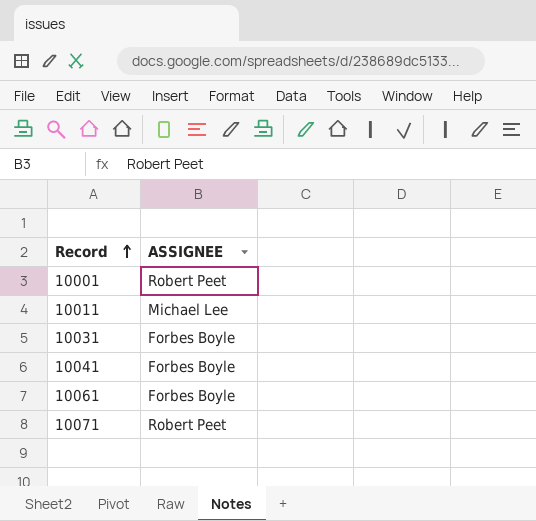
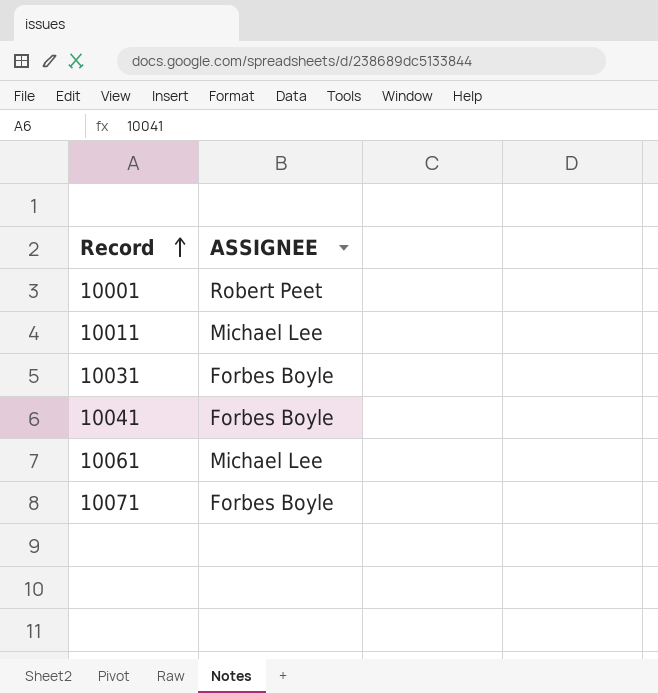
10061 | ASSIGNEE: Forbes Boyle -> Michael Lee
10071 | ASSIGNEE: Robert Peet -> Forbes Boyle

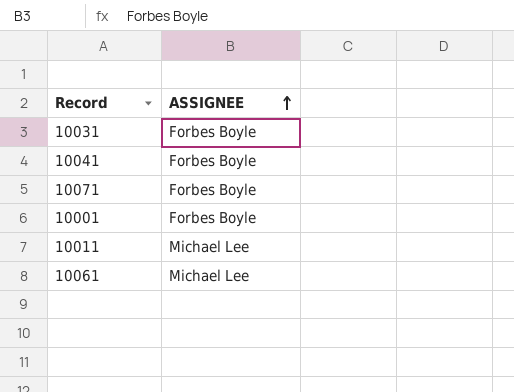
row order: Record ascending -> ASSIGNEE ascending
10001 | ASSIGNEE: Robert Peet -> Forbes Boyle

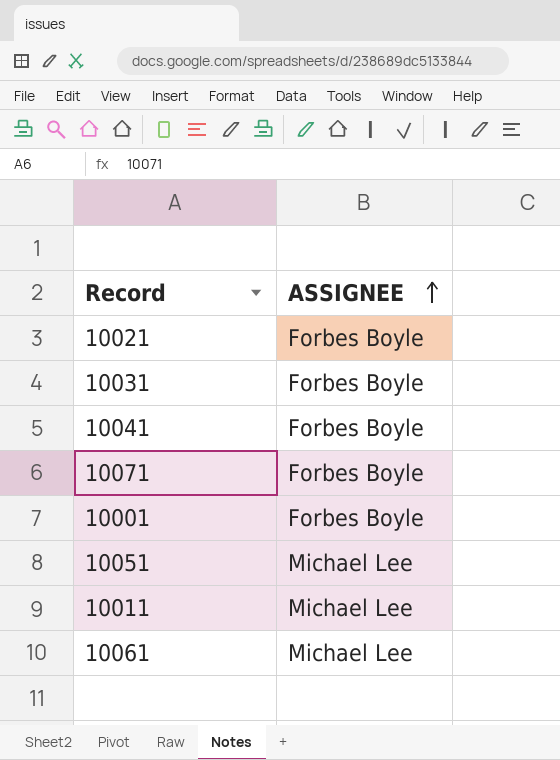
row 10021: none -> Forbes Boyle
row 10051: none -> Michael Lee

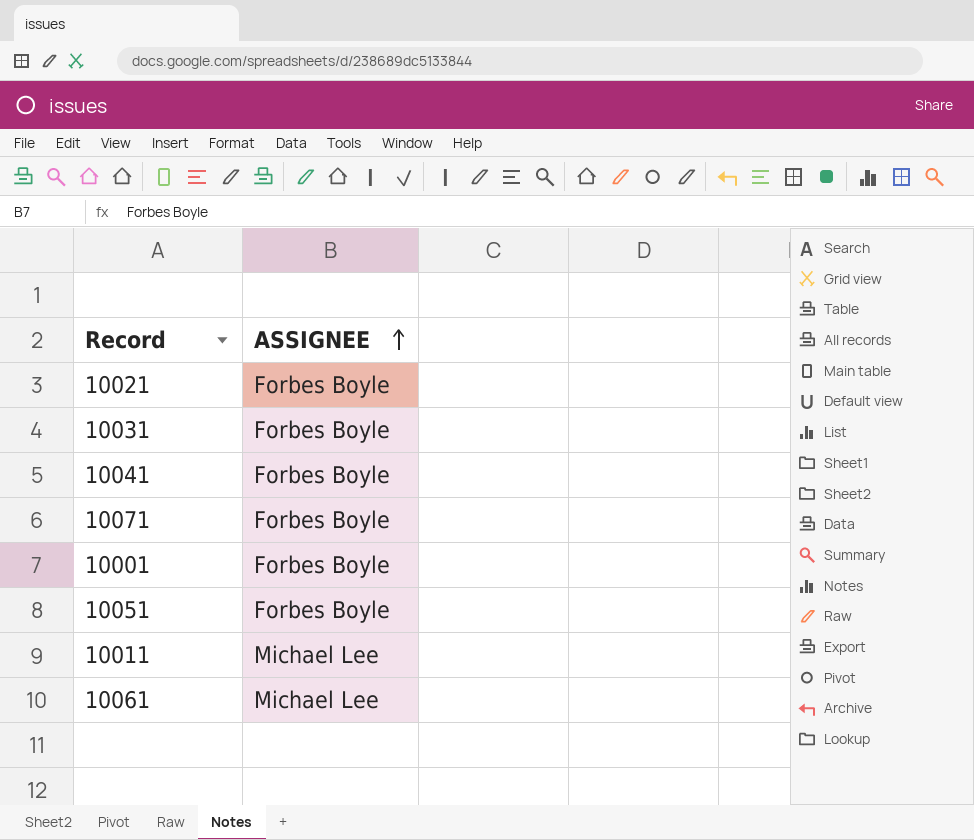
10051 | ASSIGNEE: Michael Lee -> Forbes Boyle

